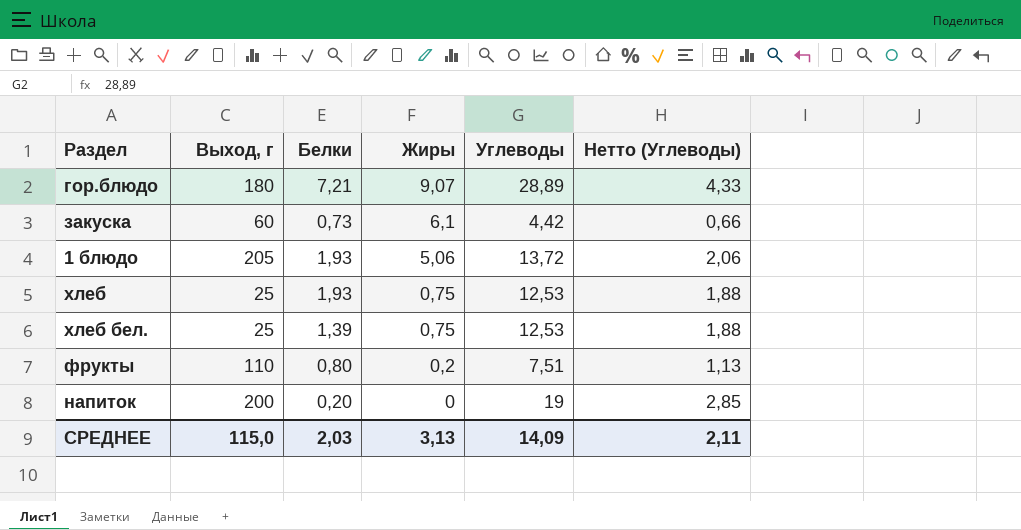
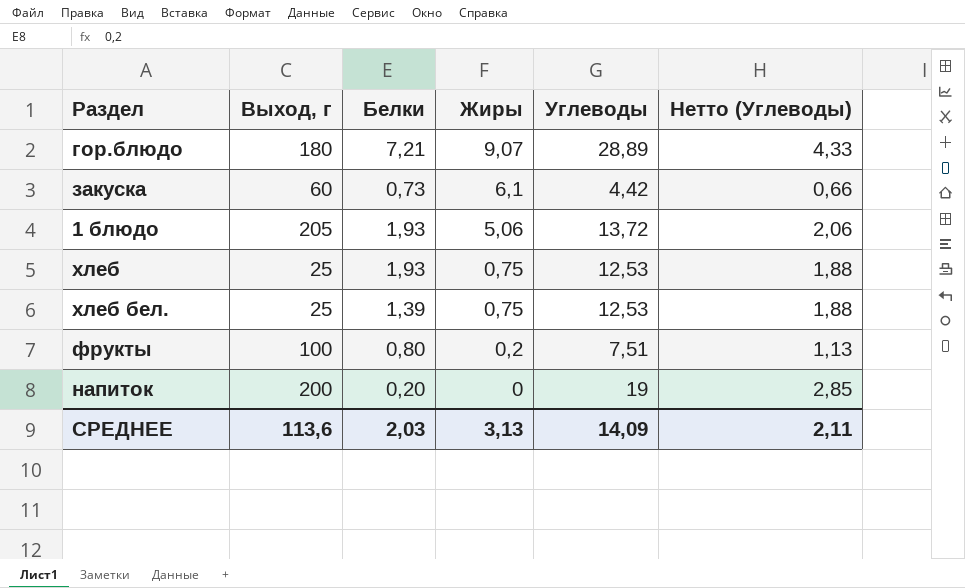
фрукты | Выход, г: 110 -> 100
СРЕДНЕЕ | Выход, г: 115,0 -> 113,6

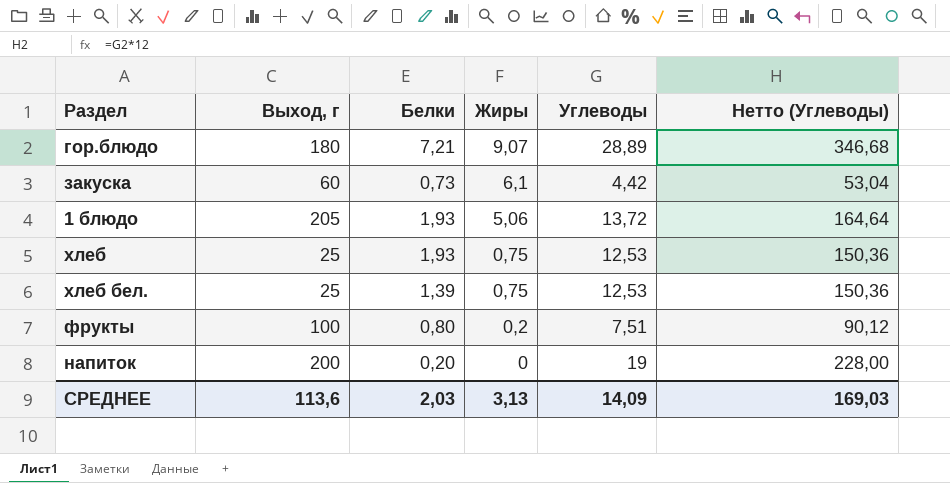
column Нетто (Углеводы) | formula: [Углеводы] * 0,15 -> [Углеводы] * 12
СРЕДНЕЕ | Нетто (Углеводы): 2,11 -> 169,03

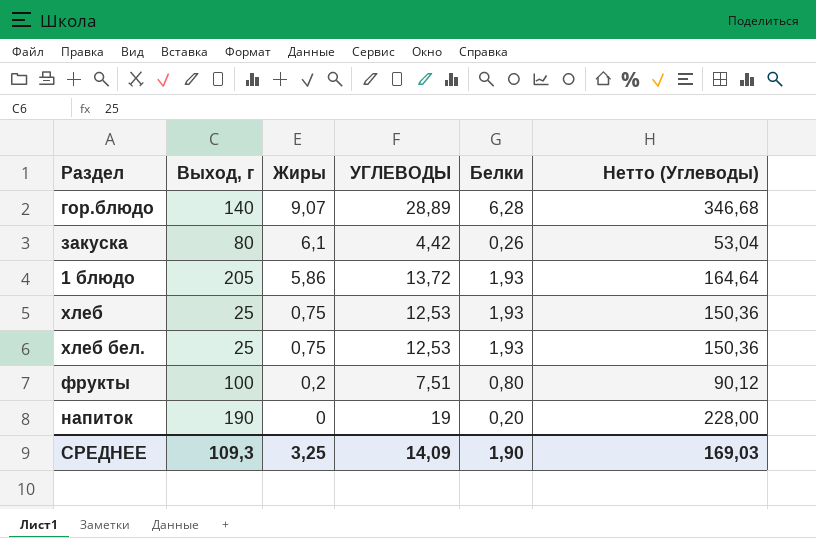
column name: Углеводы -> УГЛЕВОДЫ
column Белки | position: 3 -> 5
гор.блюдо | Выход, г: 180 -> 140
гор.блюдо | Белки: 7,21 -> 6,28
закуска | Выход, г: 60 -> 80
закуска | Белки: 0,73 -> 0,26
1 блюдо | Жиры: 5,06 -> 5,86
хлеб бел. | Белки: 1,39 -> 1,93
напиток | Выход, г: 200 -> 190
СРЕДНЕЕ | Выход, г: 113,6 -> 109,3
СРЕДНЕЕ | Жиры: 3,13 -> 3,25
СРЕДНЕЕ | Белки: 2,03 -> 1,90

